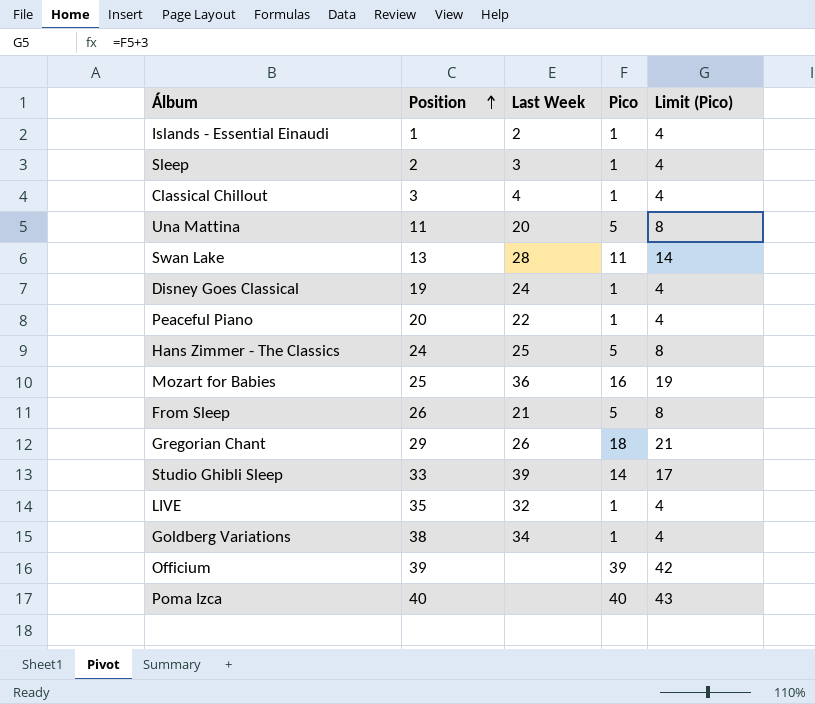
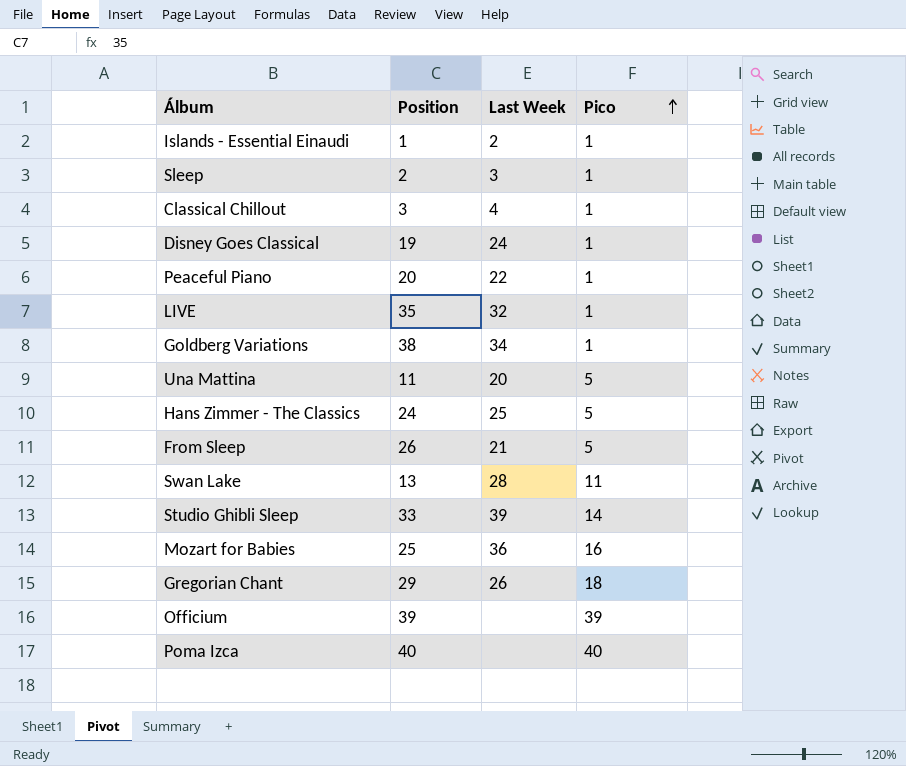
row order: Position ascending -> Pico ascending
column Limit (Pico) | formula: [Pico] + 3 -> none

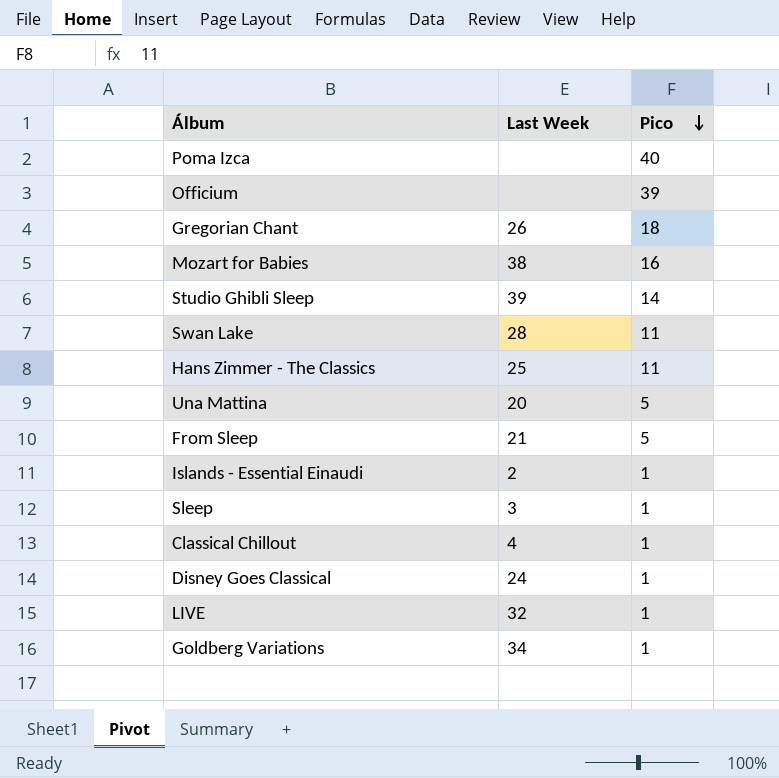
row order: Pico ascending -> Pico descending
column Position | position: 2 -> none
row Peaceful Piano: 20 | 22 | 1 -> none
Mozart for Babies | Last Week: 36 -> 38
Hans Zimmer - The Classics | Pico: 5 -> 11

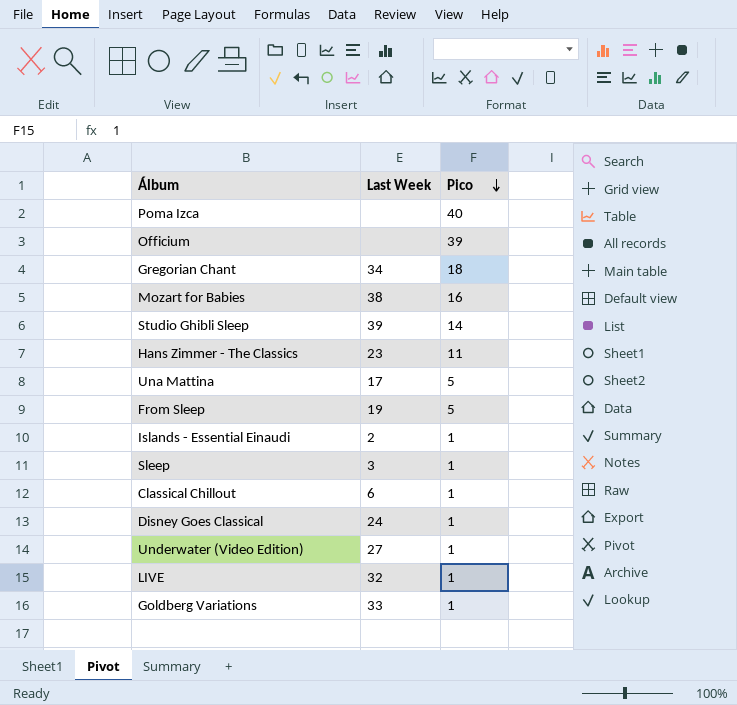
row Swan Lake: 28 | 11 -> none
Gregorian Chant | Last Week: 26 -> 34
Hans Zimmer - The Classics | Last Week: 25 -> 23
Una Mattina | Last Week: 20 -> 17
From Sleep | Last Week: 21 -> 19
Classical Chillout | Last Week: 4 -> 6
row Underwater (Video Edition): none -> 27 | 1
Goldberg Variations | Last Week: 34 -> 33

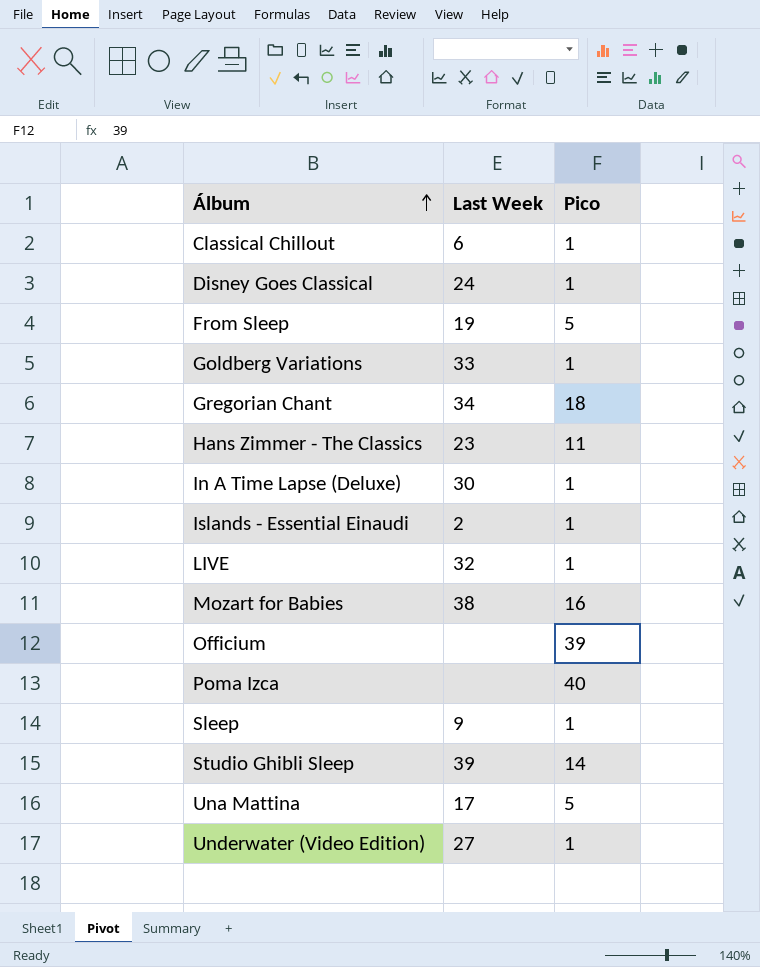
row order: Pico descending -> Álbum ascending
row In A Time Lapse (Deluxe): none -> 30 | 1
Sleep | Last Week: 3 -> 9

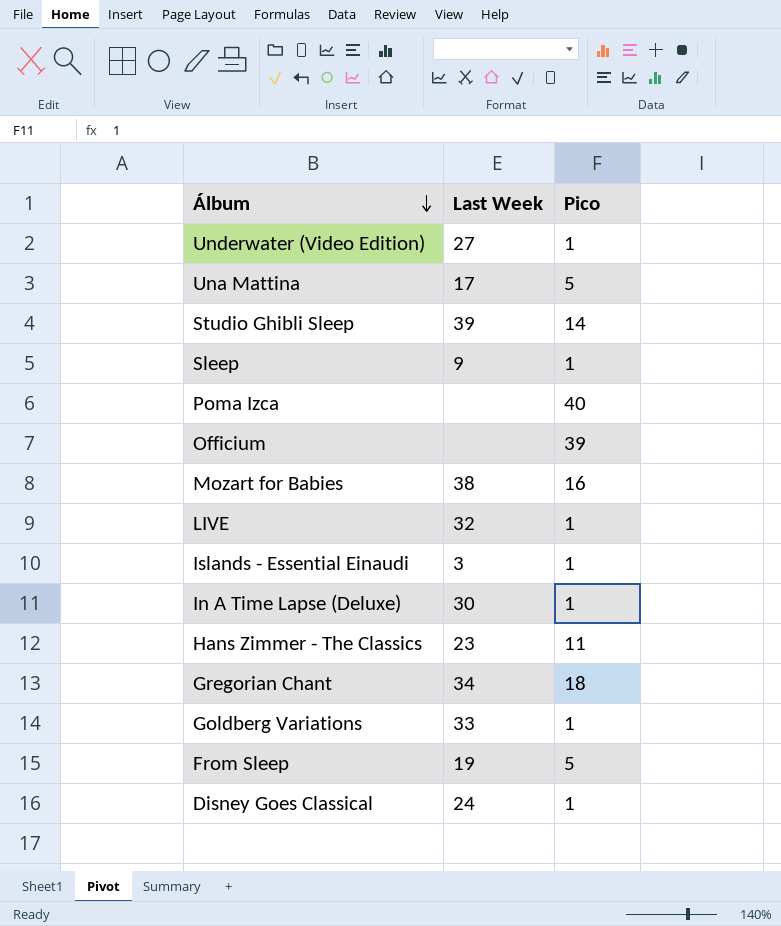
row order: Álbum ascending -> Álbum descending
row Classical Chillout: 6 | 1 -> none
Islands - Essential Einaudi | Last Week: 2 -> 3

